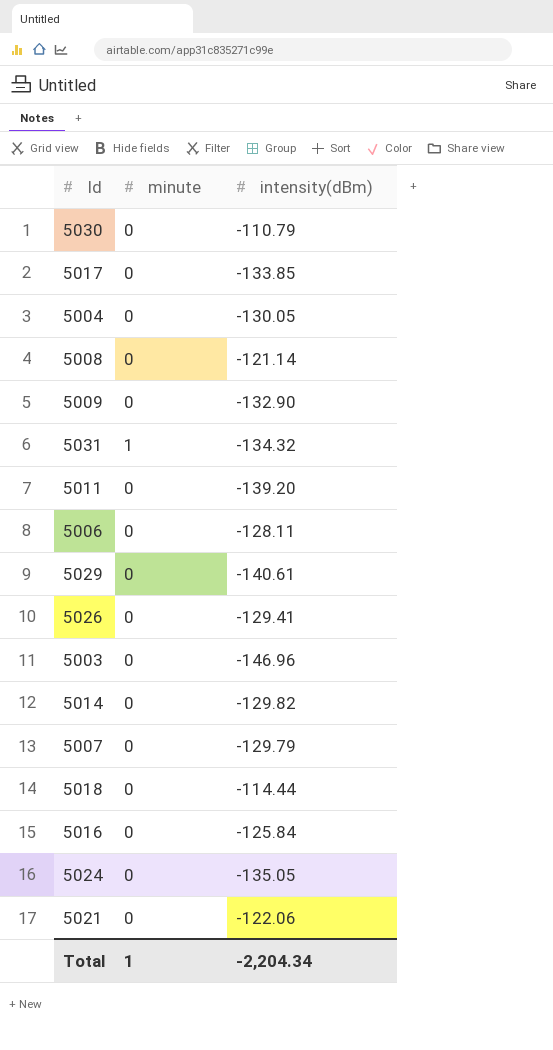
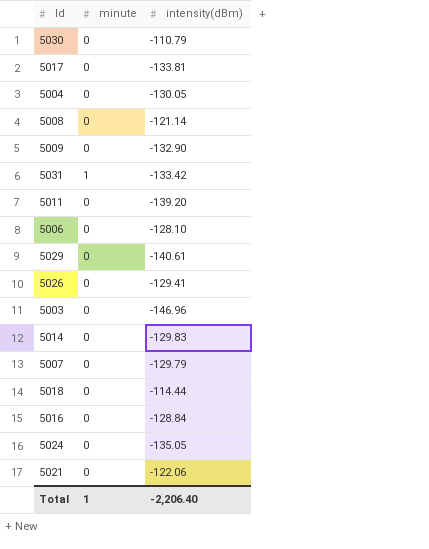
5017 | intensity(dBm): -133.85 -> -133.81
5031 | intensity(dBm): -134.32 -> -133.42
5006 | intensity(dBm): -128.11 -> -128.10
5014 | intensity(dBm): -129.82 -> -129.83
5016 | intensity(dBm): -125.84 -> -128.84
Total | intensity(dBm): -2,204.34 -> -2,206.40

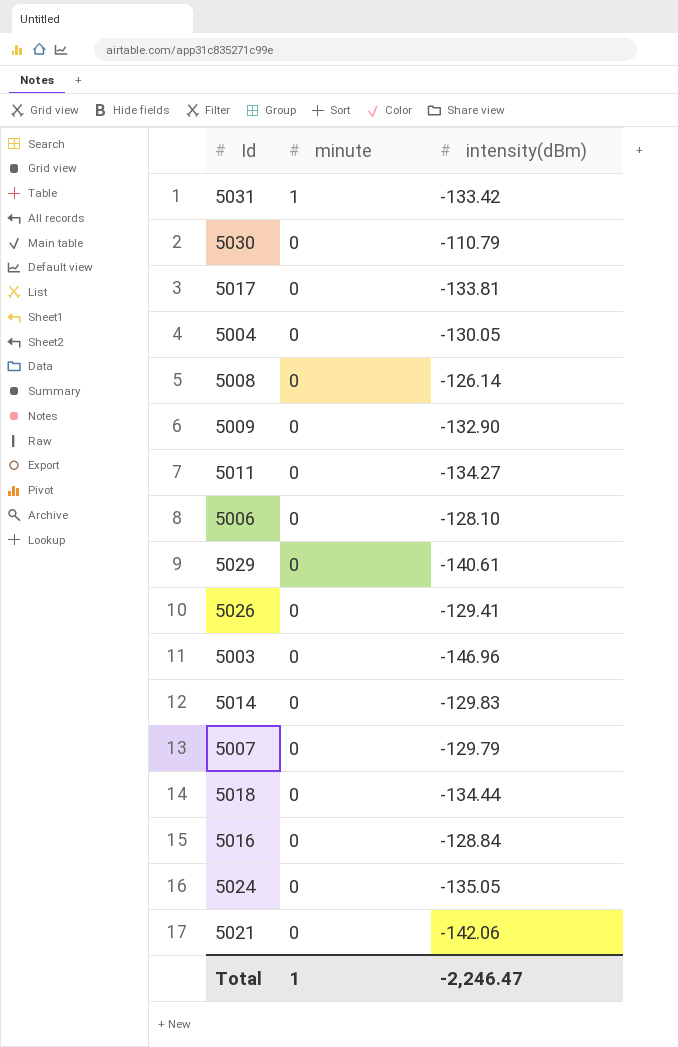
row order: none -> minute descending
5008 | intensity(dBm): -121.14 -> -126.14
5011 | intensity(dBm): -139.20 -> -134.27
5018 | intensity(dBm): -114.44 -> -134.44
5021 | intensity(dBm): -122.06 -> -142.06
Total | intensity(dBm): -2,206.40 -> -2,246.47

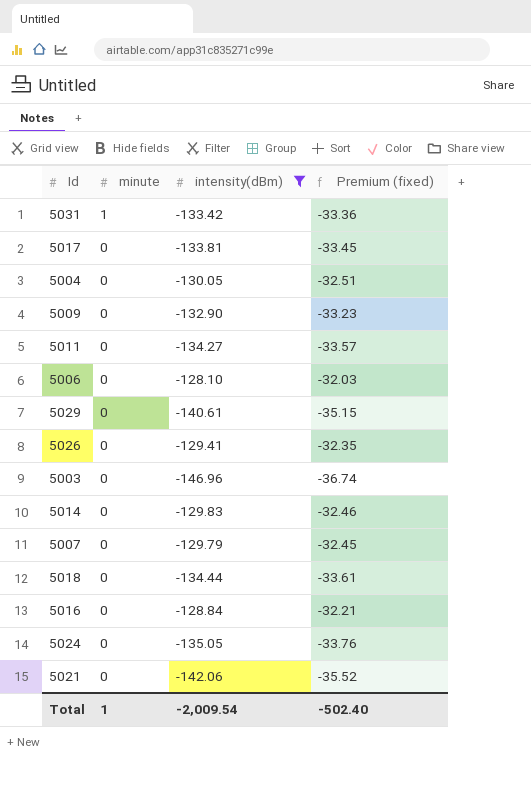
filter: none -> intensity(dBm) <= -128.10
column Premium (fixed) | formula: none -> [intensity(dBm)] * 0.25
Total | intensity(dBm): -2,246.47 -> -2,009.54

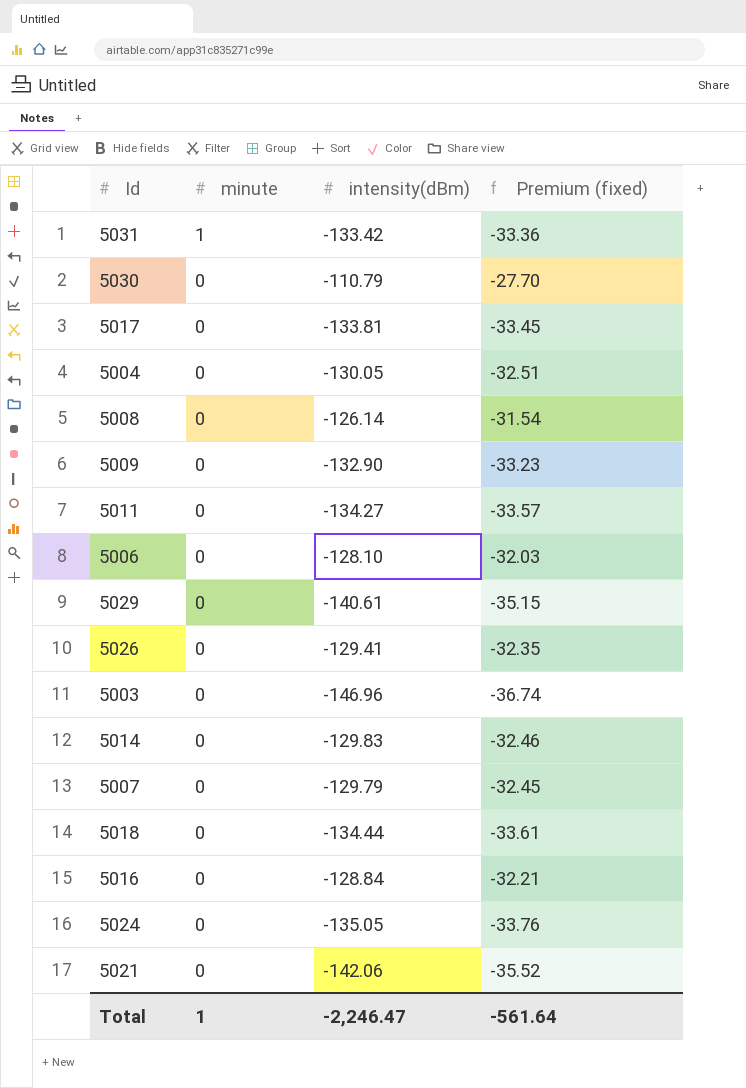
filter: intensity(dBm) <= -128.10 -> none
Total | intensity(dBm): -2,009.54 -> -2,246.47
Total | Premium (fixed): -502.40 -> -561.64

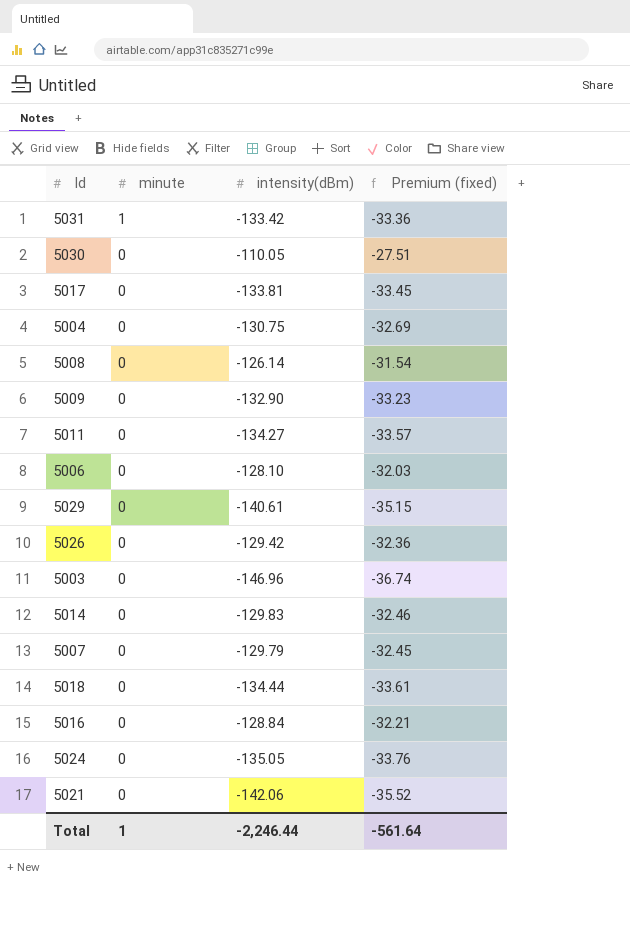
5030 | intensity(dBm): -110.79 -> -110.05
5030 | Premium (fixed): -27.70 -> -27.51
5004 | intensity(dBm): -130.05 -> -130.75
5004 | Premium (fixed): -32.51 -> -32.69
5026 | intensity(dBm): -129.41 -> -129.42
5026 | Premium (fixed): -32.35 -> -32.36
Total | intensity(dBm): -2,246.47 -> -2,246.44

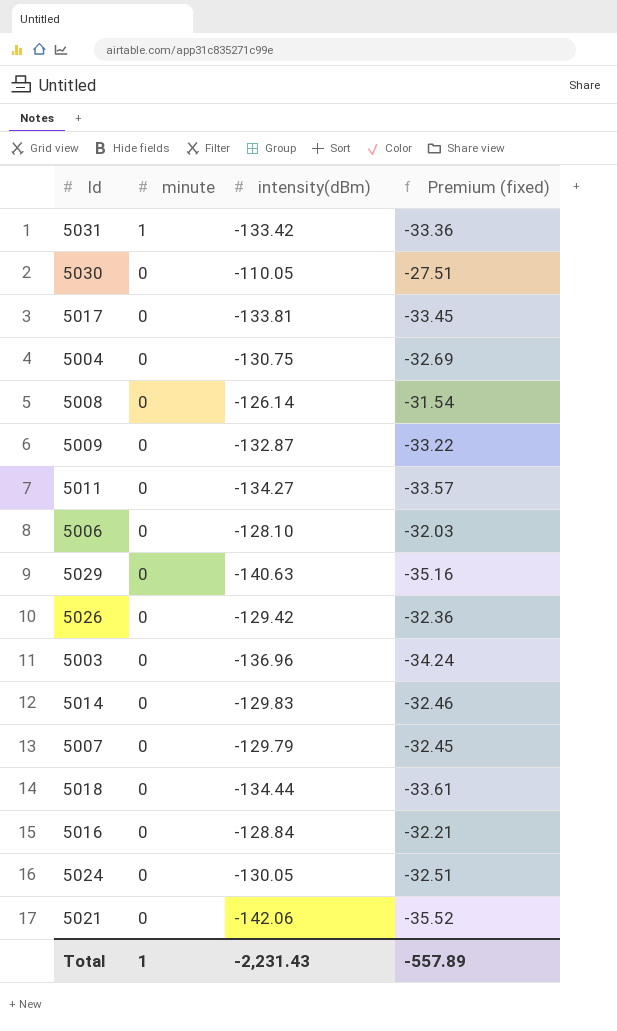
5009 | intensity(dBm): -132.90 -> -132.87
5009 | Premium (fixed): -33.23 -> -33.22
5029 | intensity(dBm): -140.61 -> -140.63
5029 | Premium (fixed): -35.15 -> -35.16
5003 | intensity(dBm): -146.96 -> -136.96
5003 | Premium (fixed): -36.74 -> -34.24
5024 | intensity(dBm): -135.05 -> -130.05
5024 | Premium (fixed): -33.76 -> -32.51
Total | intensity(dBm): -2,246.44 -> -2,231.43
Total | Premium (fixed): -561.64 -> -557.89

